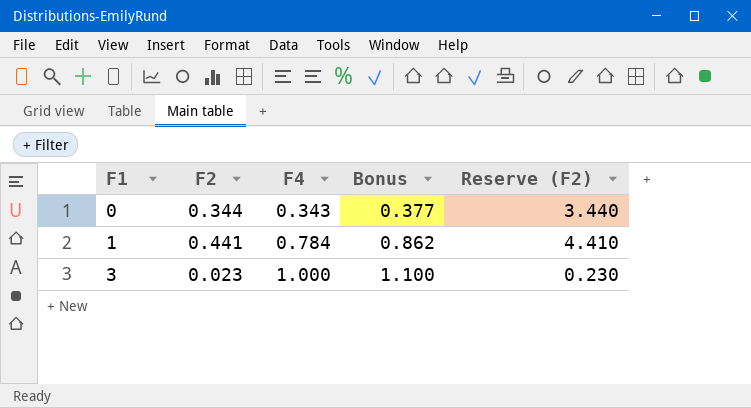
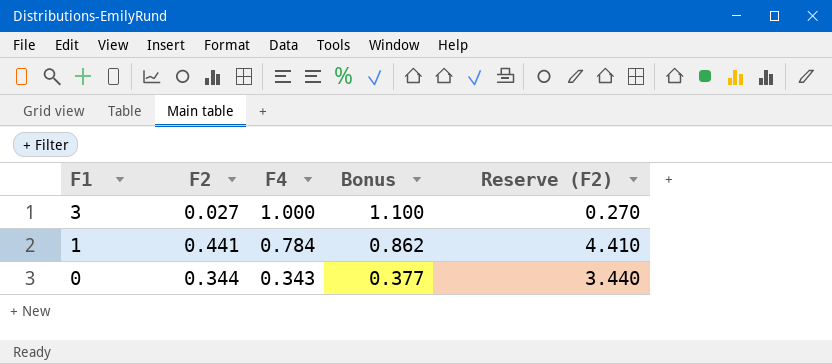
row order: F1 ascending -> F1 descending
3 | F2: 0.023 -> 0.027
3 | Reserve (F2): 0.230 -> 0.270

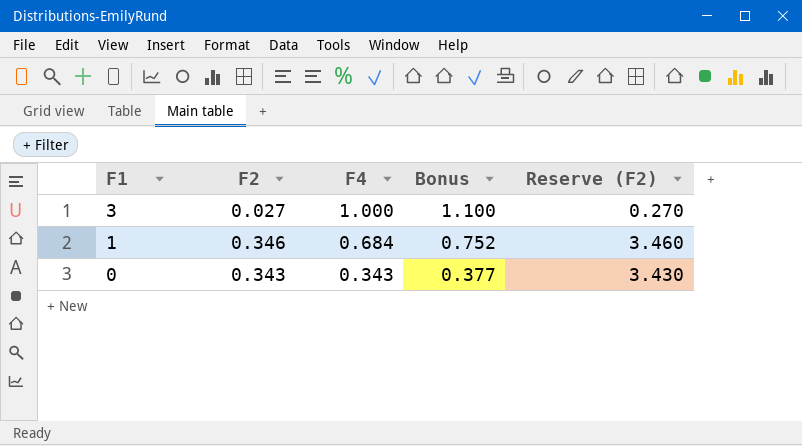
1 | F2: 0.441 -> 0.346
1 | F4: 0.784 -> 0.684
1 | Bonus: 0.862 -> 0.752
1 | Reserve (F2): 4.410 -> 3.460
0 | F2: 0.344 -> 0.343
0 | Reserve (F2): 3.440 -> 3.430

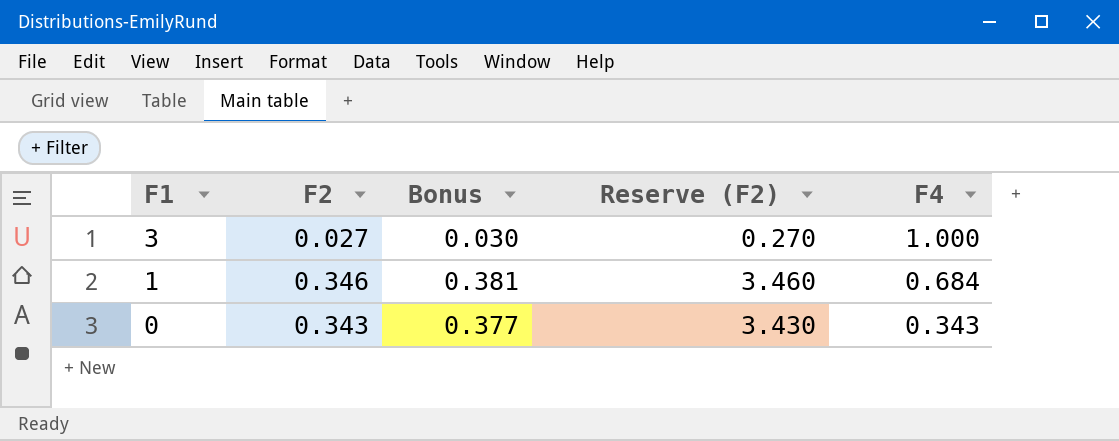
column Bonus | formula: [F4] * 1.1 -> [F2] * 1.1
column F4 | position: 3 -> 5

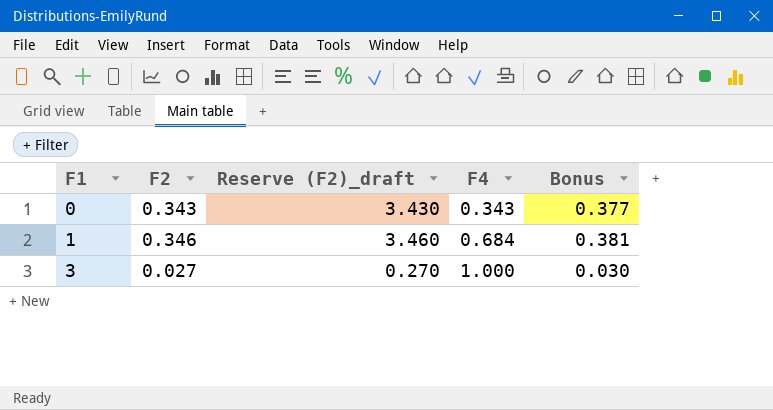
row order: F1 descending -> F1 ascending
column name: Reserve (F2) -> Reserve (F2)_draft
column Bonus | position: 3 -> 5

